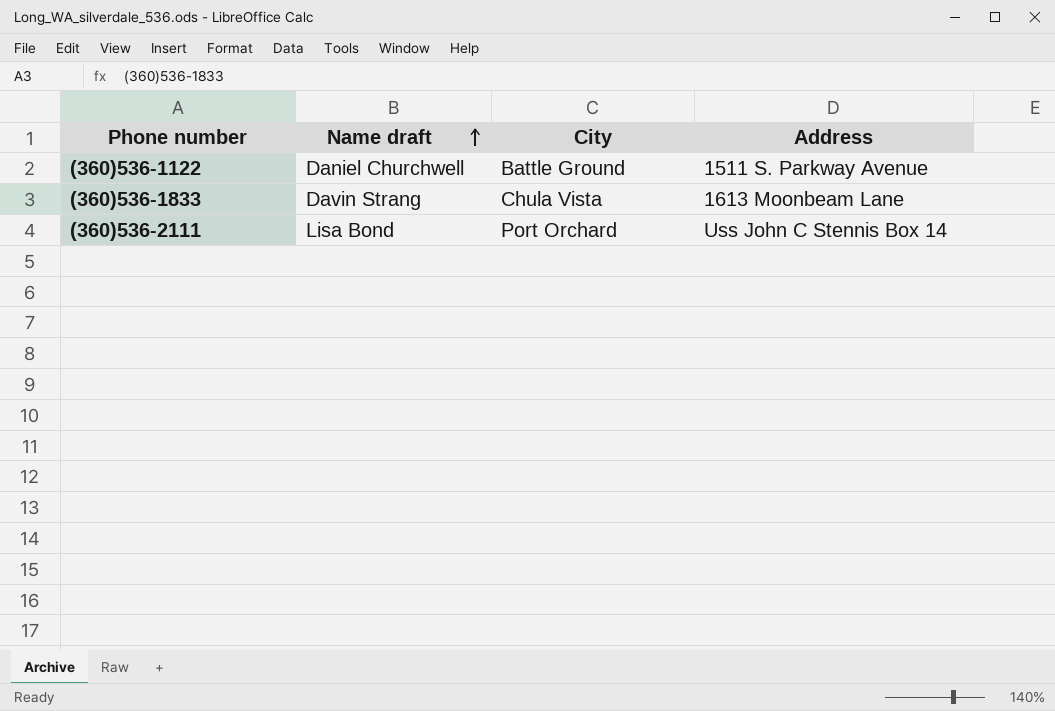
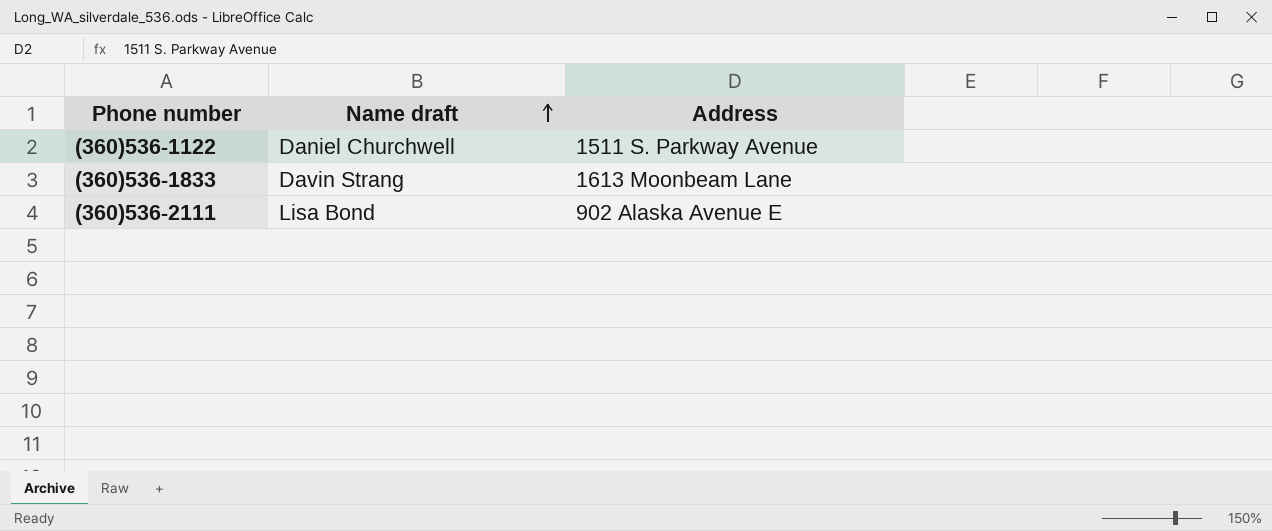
column City | position: 3 -> none
(360)536-2111 | Address: Uss John C Stennis Box 14 -> 902 Alaska Avenue E

